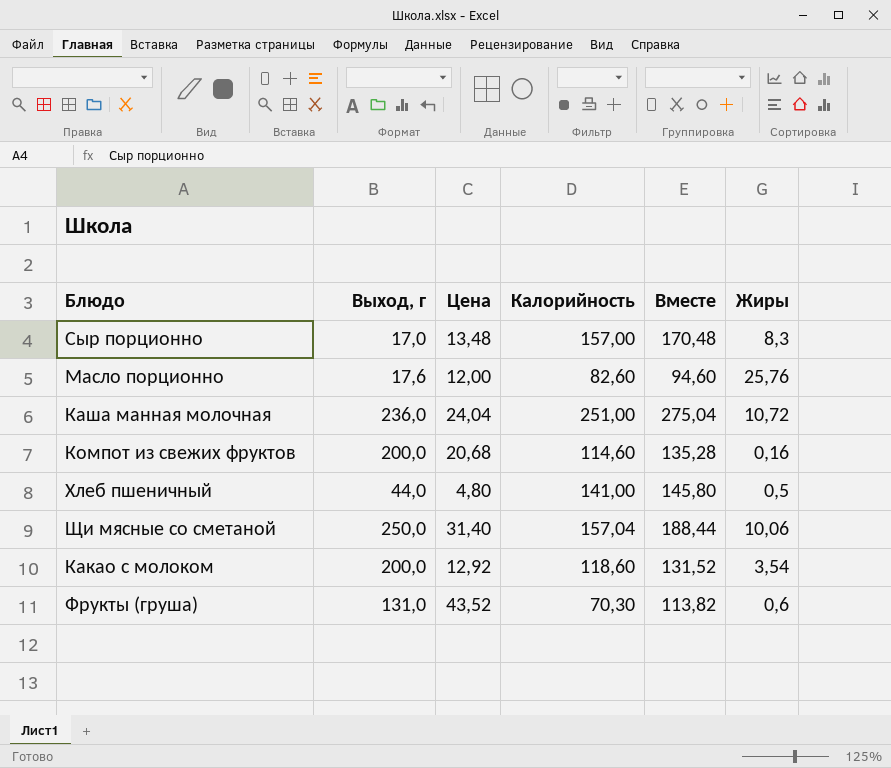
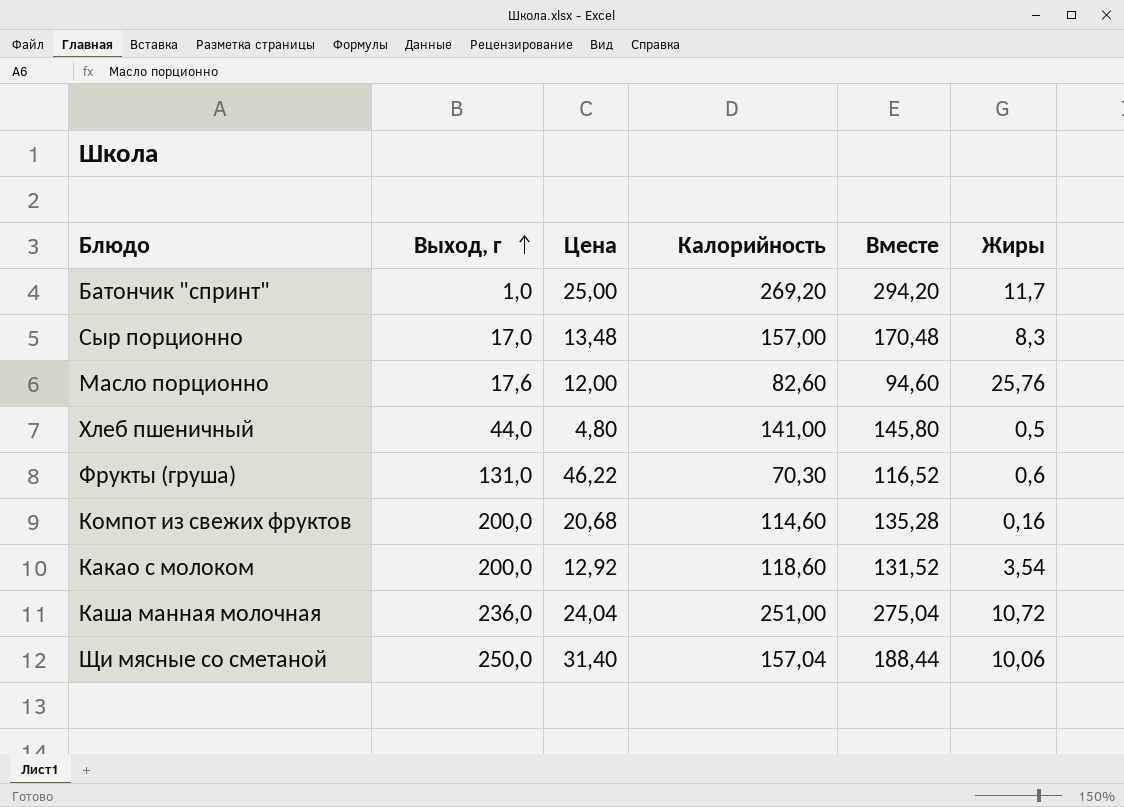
row order: none -> Выход, г ascending
row Батончик "спринт": none -> 1,0 | 25,00 | 269,20 | 294,20 | 11,7
Фрукты (груша) | Цена: 43,52 -> 46,22
Фрукты (груша) | Вместе: 113,82 -> 116,52

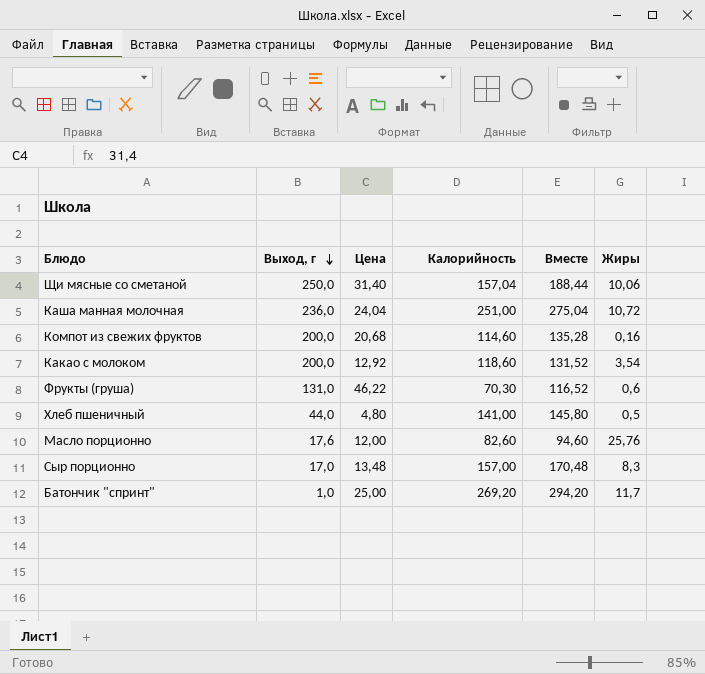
row order: Выход, г ascending -> Выход, г descending

